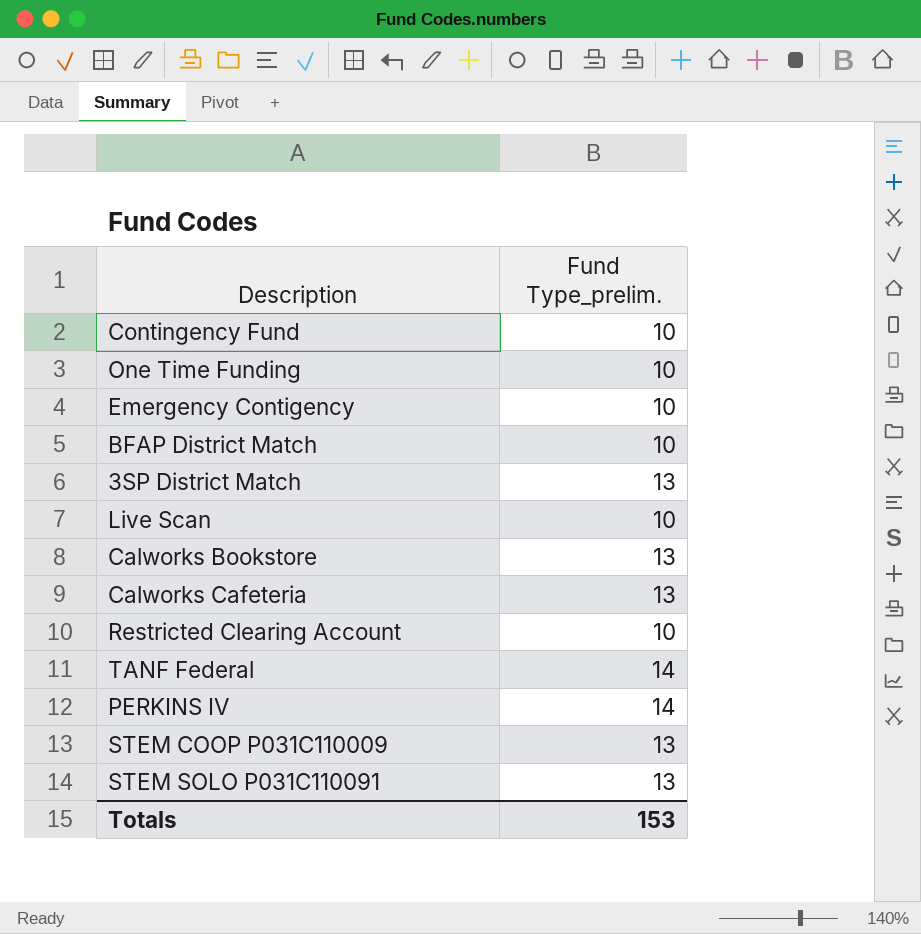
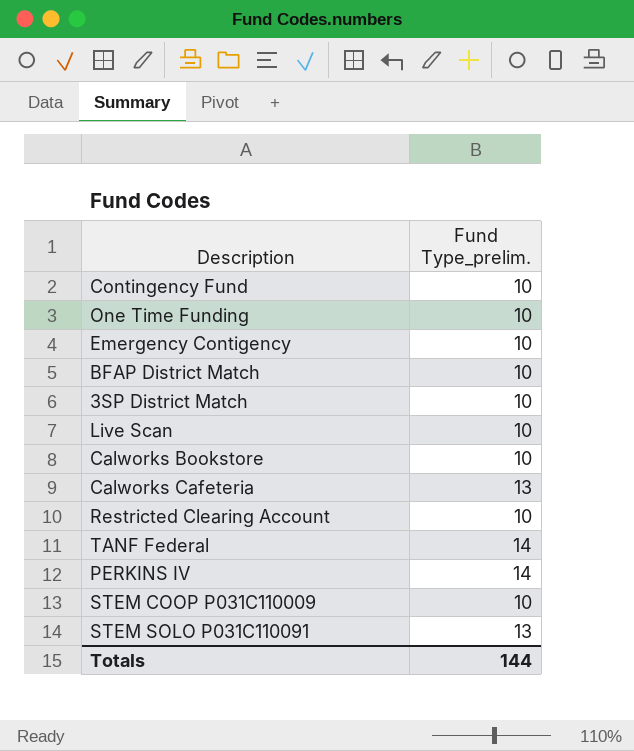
3SP District Match | Fund Type_prelim.: 13 -> 10
Calworks Bookstore | Fund Type_prelim.: 13 -> 10
STEM COOP P031C110009 | Fund Type_prelim.: 13 -> 10
Totals | Fund Type_prelim.: 153 -> 144

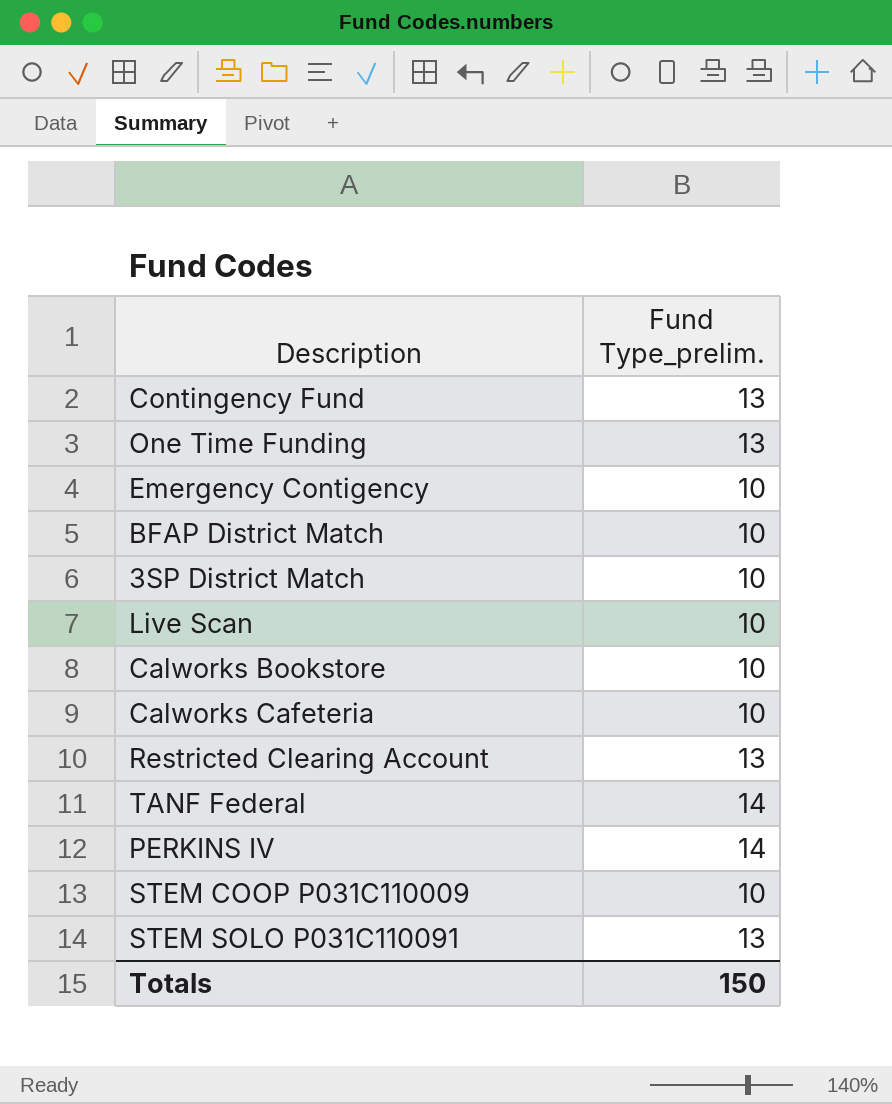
Contingency Fund | Fund Type_prelim.: 10 -> 13
One Time Funding | Fund Type_prelim.: 10 -> 13
Calworks Cafeteria | Fund Type_prelim.: 13 -> 10
Restricted Clearing Account | Fund Type_prelim.: 10 -> 13
Totals | Fund Type_prelim.: 144 -> 150

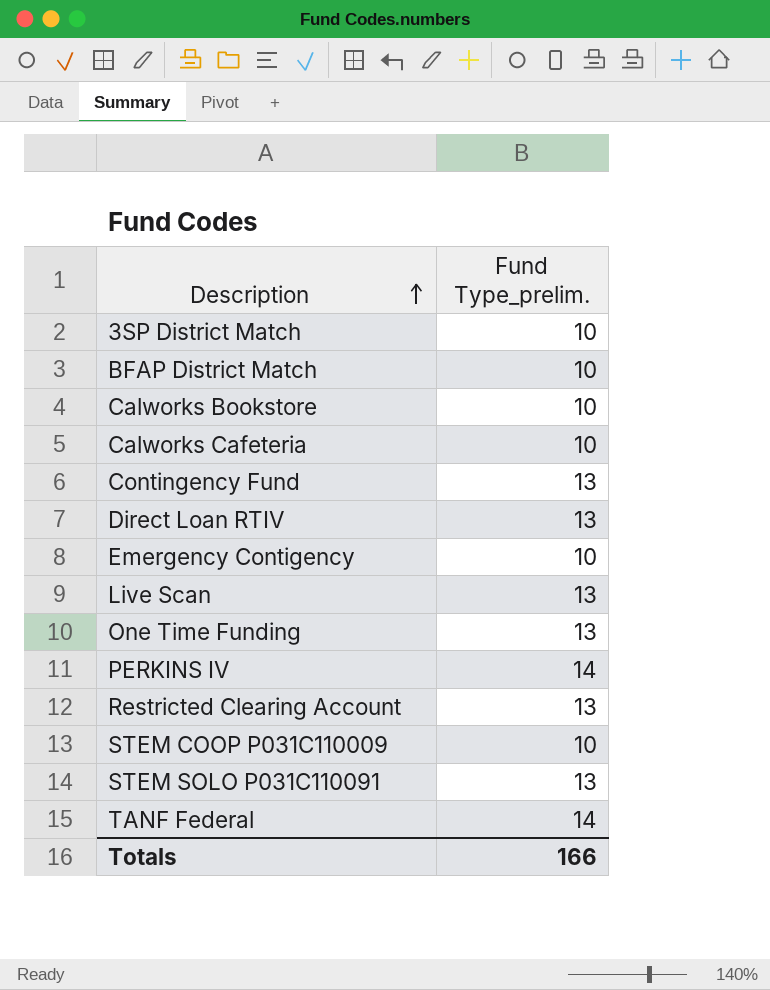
row order: none -> Description ascending
row Direct Loan RTIV: none -> 13
Live Scan | Fund Type_prelim.: 10 -> 13
Totals | Fund Type_prelim.: 150 -> 166

